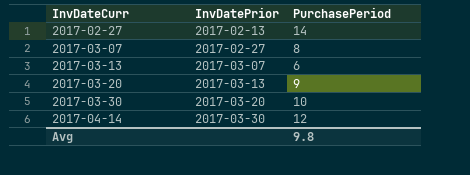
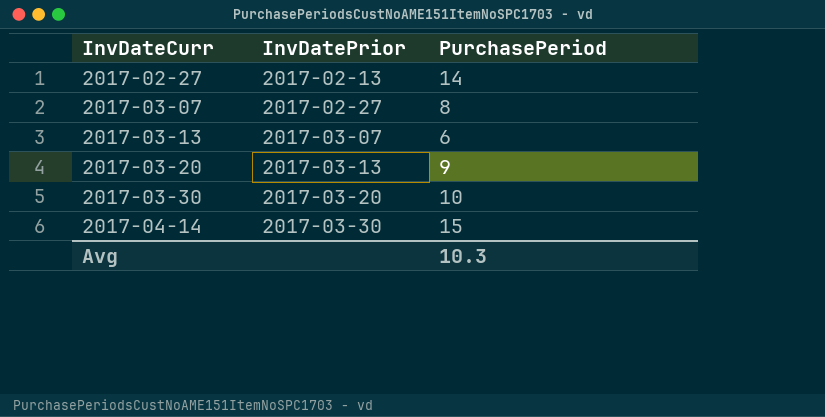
2017-04-14 | PurchasePeriod: 12 -> 15
Avg | PurchasePeriod: 9.8 -> 10.3

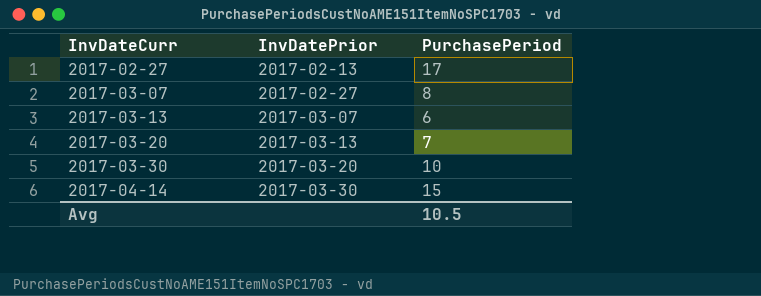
2017-02-27 | PurchasePeriod: 14 -> 17
2017-03-20 | PurchasePeriod: 9 -> 7
Avg | PurchasePeriod: 10.3 -> 10.5

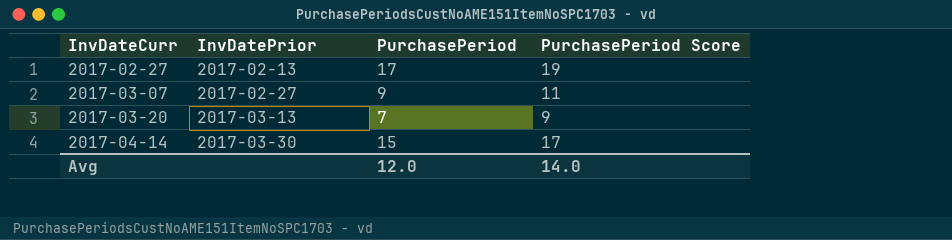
column PurchasePeriod Score | formula: none -> [PurchasePeriod] + 2
row 2017-03-13: 2017-03-07 | 6 -> none
row 2017-03-30: 2017-03-20 | 10 -> none
2017-03-07 | PurchasePeriod: 8 -> 9
Avg | PurchasePeriod: 10.5 -> 12.0

